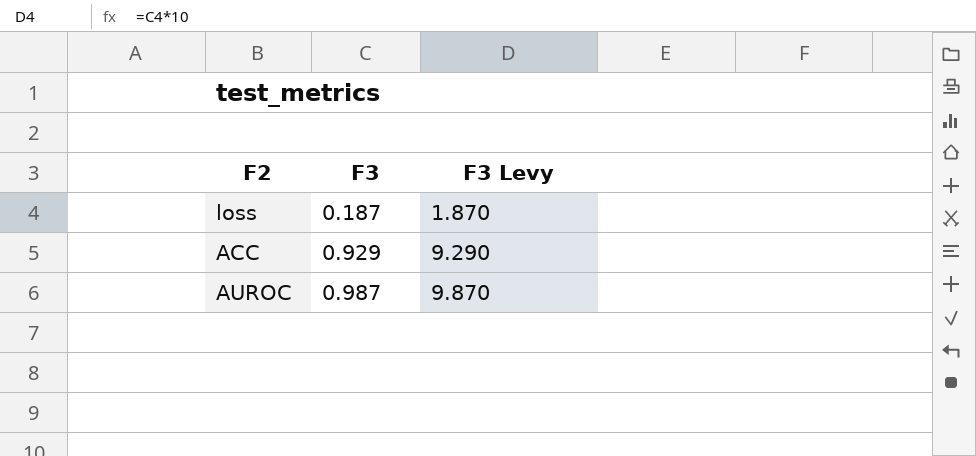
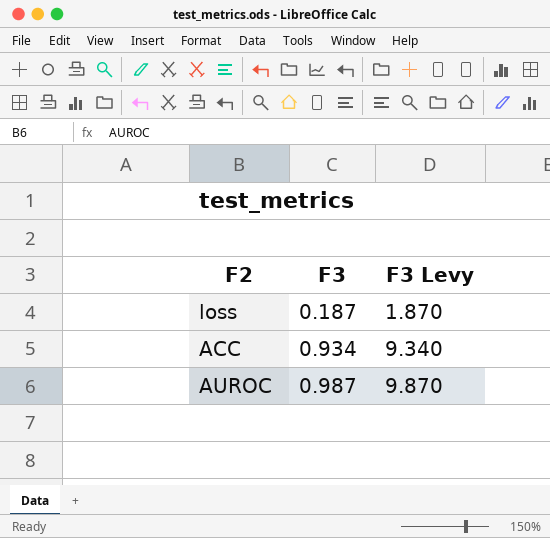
ACC | F3: 0.929 -> 0.934
ACC | F3 Levy: 9.290 -> 9.340

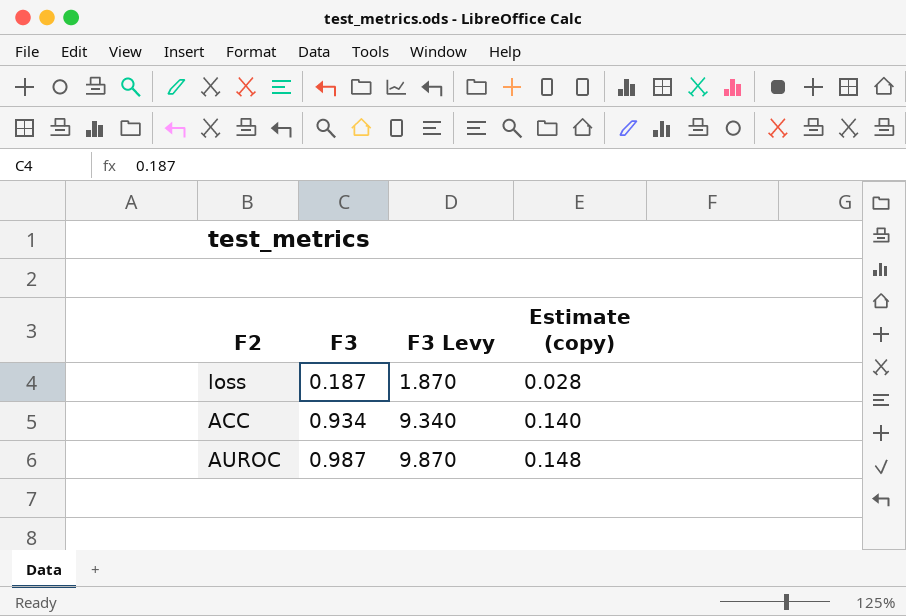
column Estimate (copy) | formula: none -> [F3] * 0.15

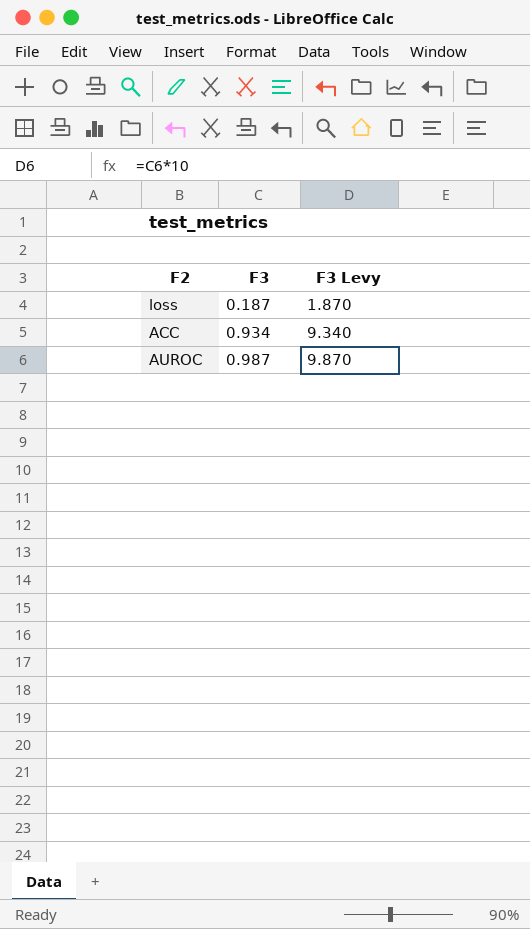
column Estimate (copy) | formula: [F3] * 0.15 -> none

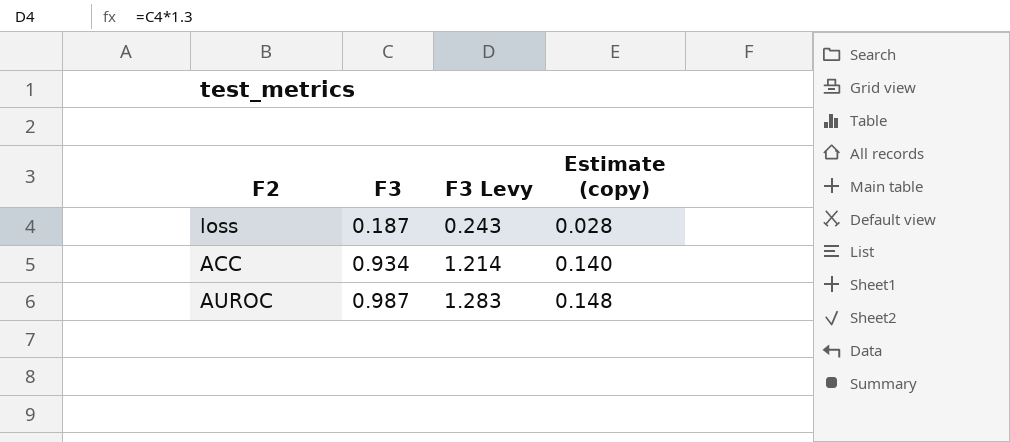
column F3 Levy | formula: [F3] * 10 -> [F3] * 1.3
column Estimate (copy) | formula: none -> [F3] * 0.15

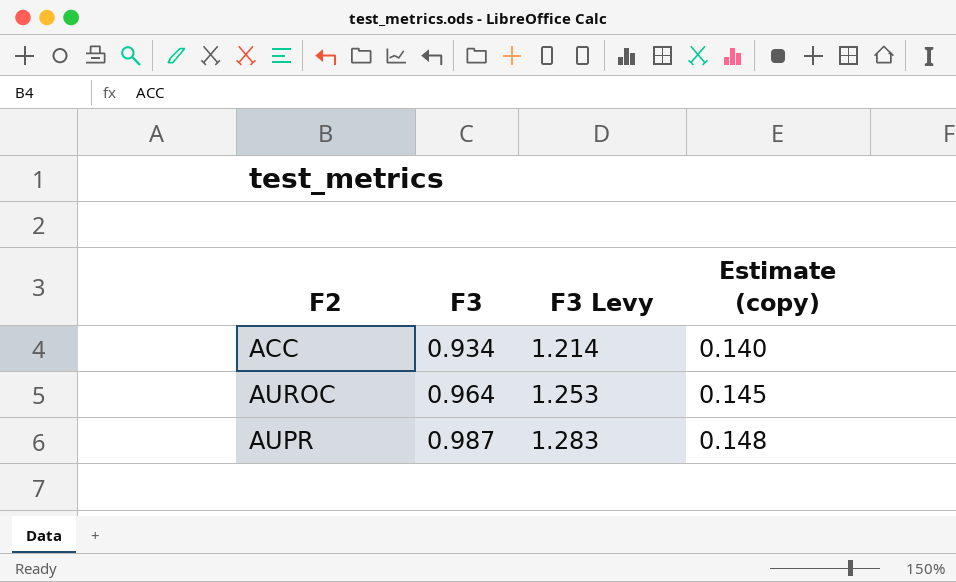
row loss: 0.187 | 0.243 | 0.028 -> none
AUROC | F3: 0.987 -> 0.964
AUROC | F3 Levy: 1.283 -> 1.253
AUROC | Estimate (copy): 0.148 -> 0.145
row AUPR: none -> 0.987 | 1.283 | 0.148

